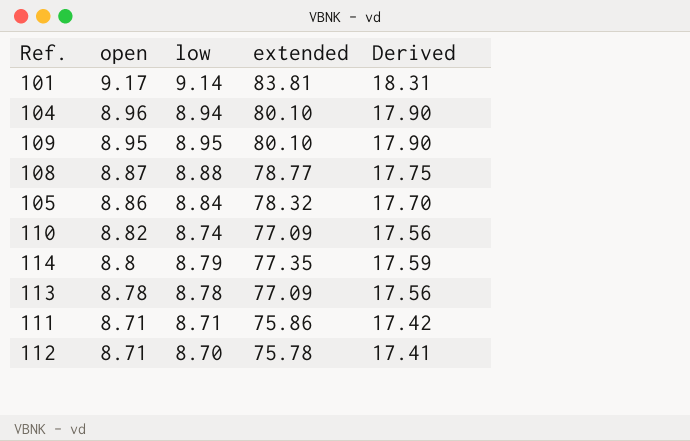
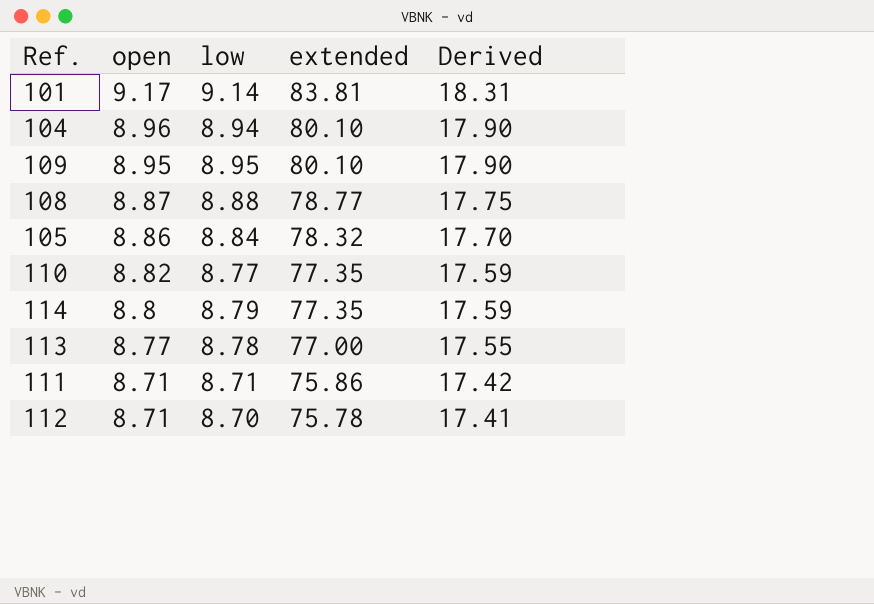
110 | low: 8.74 -> 8.77
110 | extended: 77.09 -> 77.35
110 | Derived: 17.56 -> 17.59
113 | open: 8.78 -> 8.77
113 | extended: 77.09 -> 77.00
113 | Derived: 17.56 -> 17.55

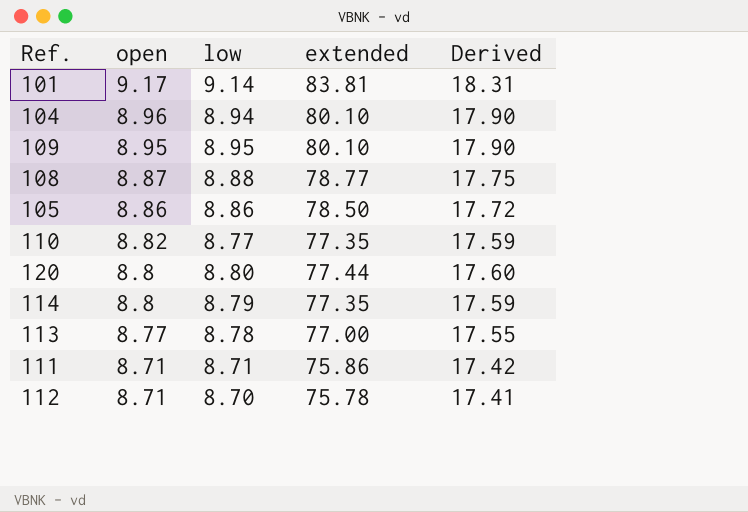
105 | low: 8.84 -> 8.86
105 | extended: 78.32 -> 78.50
105 | Derived: 17.70 -> 17.72
row 120: none -> 8.8 | 8.80 | 77.44 | 17.60

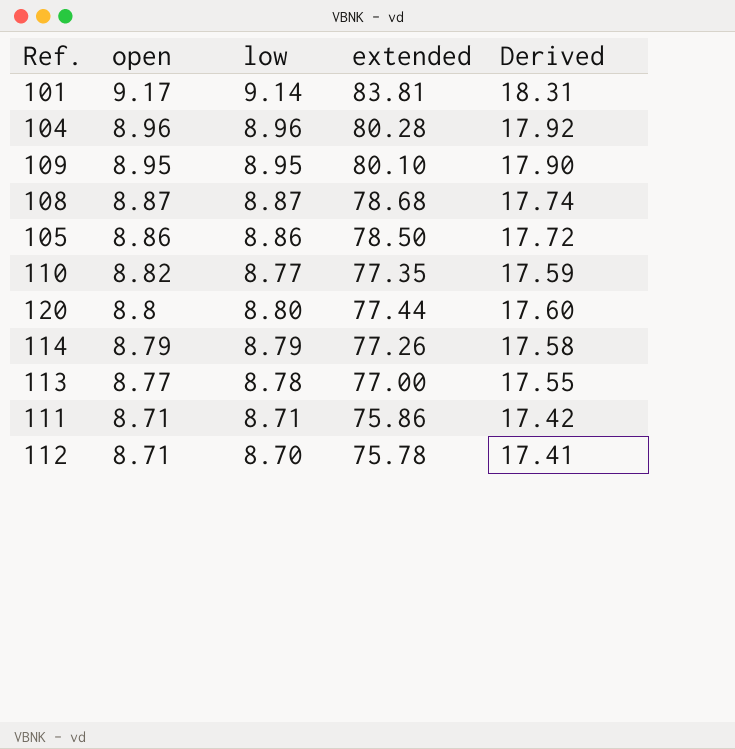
104 | low: 8.94 -> 8.96
104 | extended: 80.10 -> 80.28
104 | Derived: 17.90 -> 17.92
108 | low: 8.88 -> 8.87
108 | extended: 78.77 -> 78.68
108 | Derived: 17.75 -> 17.74
114 | open: 8.8 -> 8.79
114 | extended: 77.35 -> 77.26
114 | Derived: 17.59 -> 17.58

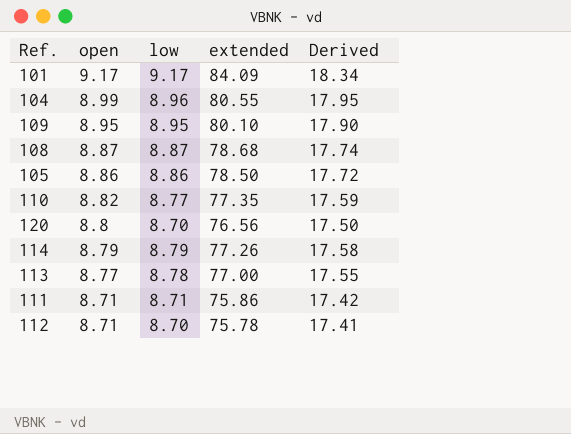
101 | low: 9.14 -> 9.17
101 | extended: 83.81 -> 84.09
101 | Derived: 18.31 -> 18.34
104 | open: 8.96 -> 8.99
104 | extended: 80.28 -> 80.55
104 | Derived: 17.92 -> 17.95
120 | low: 8.80 -> 8.70
120 | extended: 77.44 -> 76.56
120 | Derived: 17.60 -> 17.50

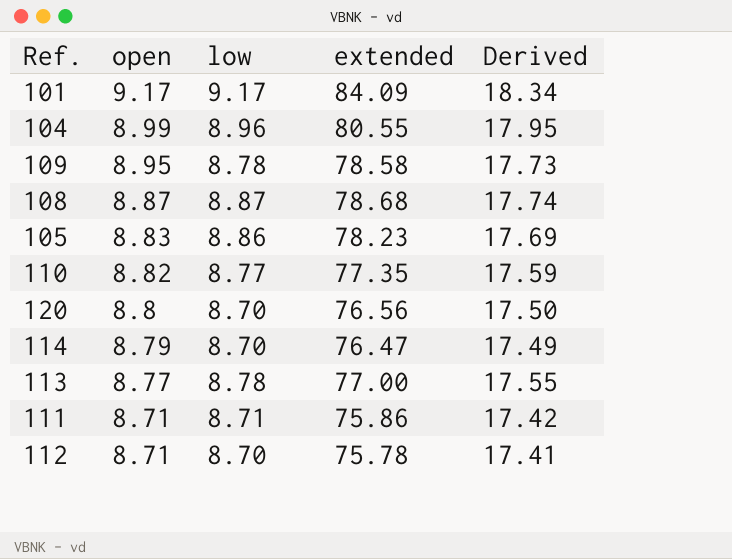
109 | low: 8.95 -> 8.78
109 | extended: 80.10 -> 78.58
109 | Derived: 17.90 -> 17.73
105 | open: 8.86 -> 8.83
105 | extended: 78.50 -> 78.23
105 | Derived: 17.72 -> 17.69
114 | low: 8.79 -> 8.70
114 | extended: 77.26 -> 76.47
114 | Derived: 17.58 -> 17.49

